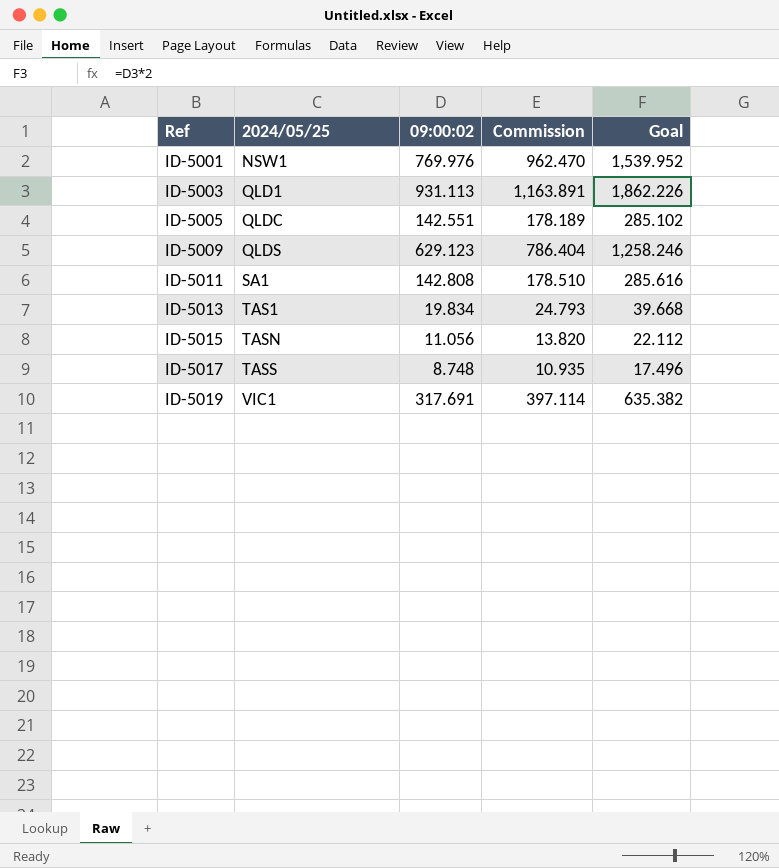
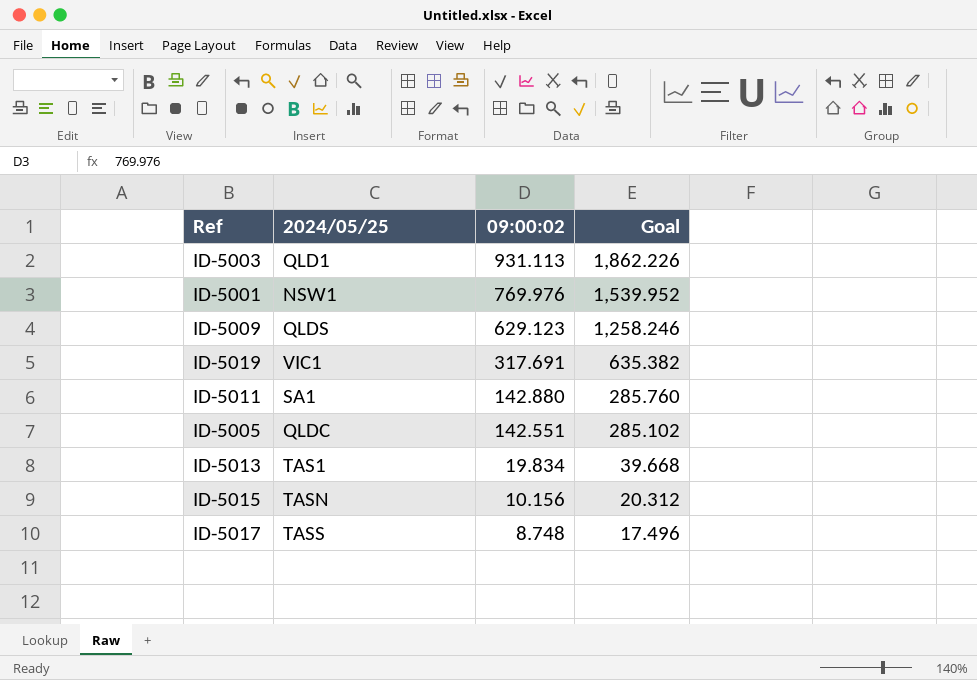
row order: Ref ascending -> 09:00:02 descending
column Commission | formula: [09:00:02] * 1.25 -> none
ID-5011 | 09:00:02: 142.808 -> 142.880
ID-5011 | Goal: 285.616 -> 285.760
ID-5015 | 09:00:02: 11.056 -> 10.156
ID-5015 | Goal: 22.112 -> 20.312

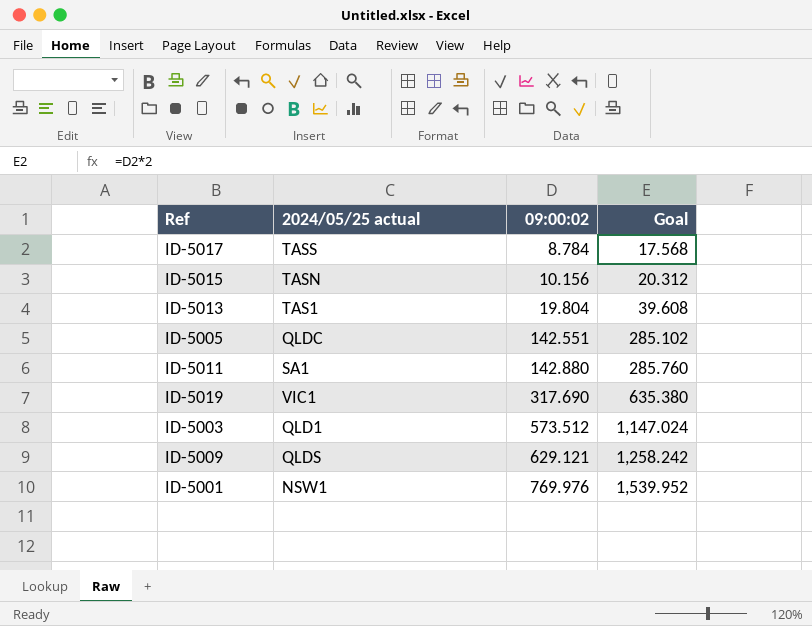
row order: 09:00:02 descending -> 09:00:02 ascending
column name: 2024/05/25 -> 2024/05/25 actual
ID-5017 | 09:00:02: 8.748 -> 8.784
ID-5017 | Goal: 17.496 -> 17.568
ID-5013 | 09:00:02: 19.834 -> 19.804
ID-5013 | Goal: 39.668 -> 39.608
ID-5019 | 09:00:02: 317.691 -> 317.690
ID-5019 | Goal: 635.382 -> 635.380
ID-5003 | 09:00:02: 931.113 -> 573.512
ID-5003 | Goal: 1,862.226 -> 1,147.024
ID-5009 | 09:00:02: 629.123 -> 629.121
ID-5009 | Goal: 1,258.246 -> 1,258.242

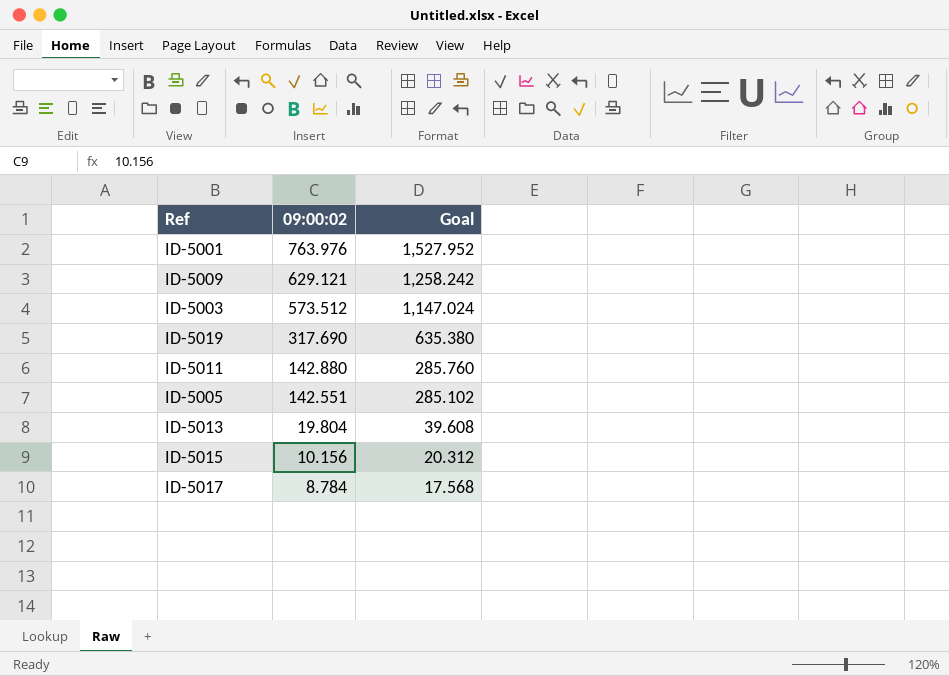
row order: 09:00:02 ascending -> 09:00:02 descending
column 2024/05/25 actual | position: 2 -> none
ID-5001 | 09:00:02: 769.976 -> 763.976
ID-5001 | Goal: 1,539.952 -> 1,527.952

